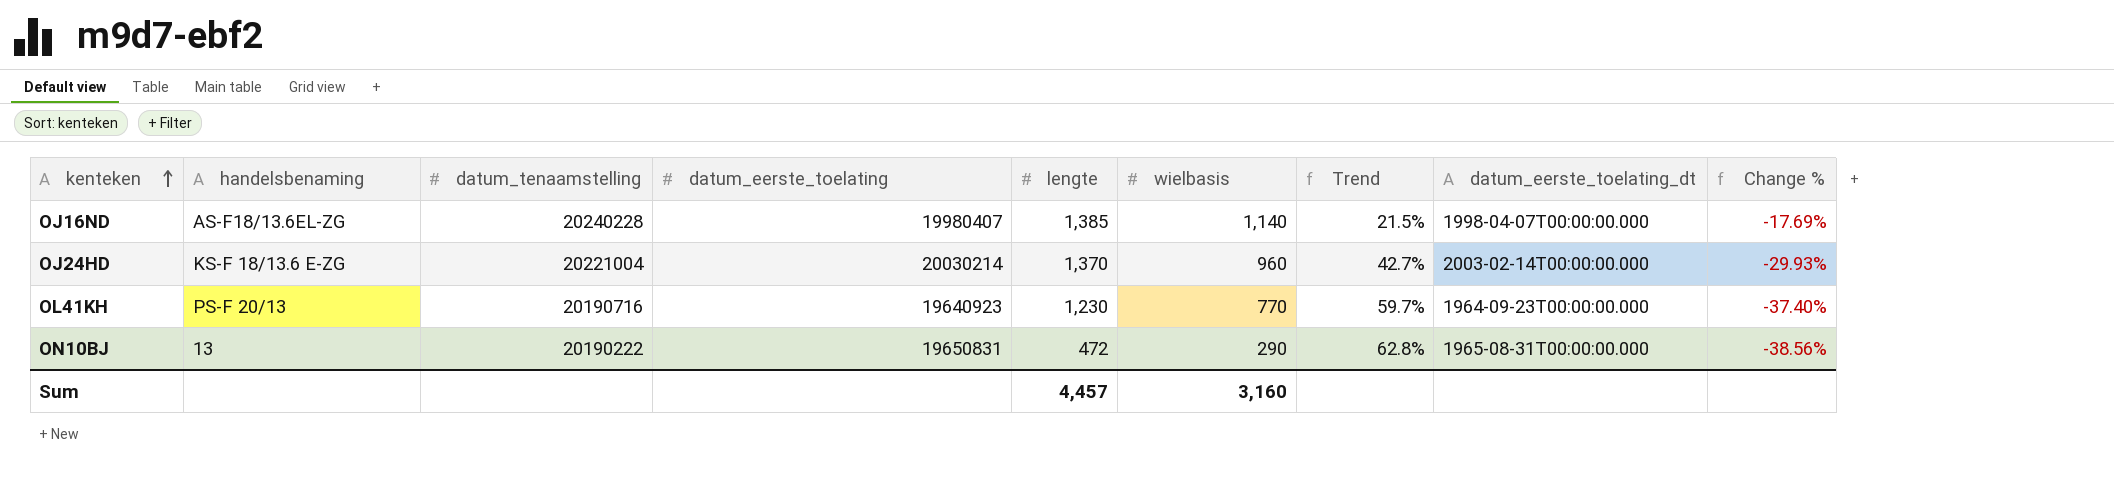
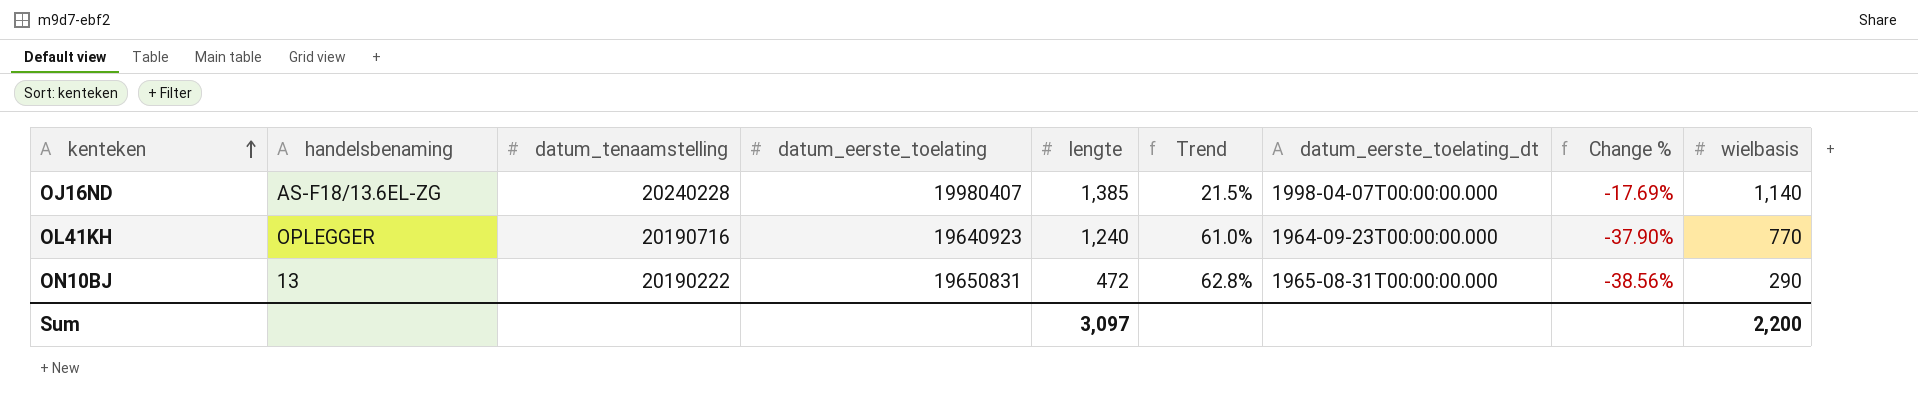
column wielbasis | position: 6 -> 9
row OJ24HD: KS-F 18/13.6 E-ZG | 20221004 | 20030214 | 1,370 | 960 | 42.7% | 2003-02-14T00:00:00.000 | -29.93% -> none
OL41KH | handelsbenaming: PS-F 20/13 -> OPLEGGER
OL41KH | lengte: 1,230 -> 1,240
OL41KH | Trend: 59.7% -> 61.0%
OL41KH | Change %: -37.40% -> -37.90%
Sum | lengte: 4,457 -> 3,097
Sum | wielbasis: 3,160 -> 2,200

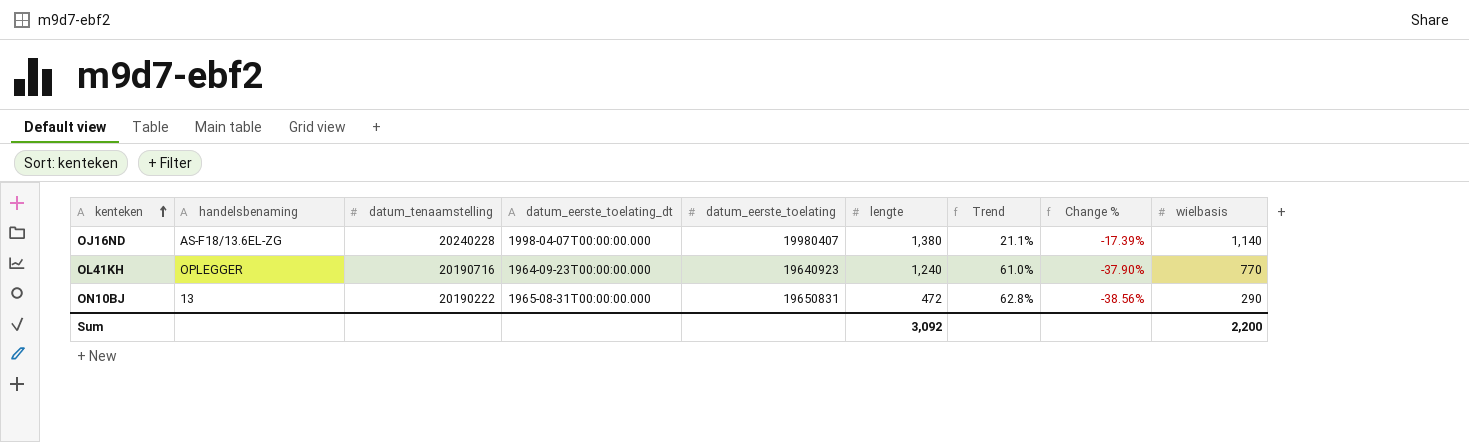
column datum_eerste_toelating_dt | position: 7 -> 4
OJ16ND | lengte: 1,385 -> 1,380
OJ16ND | Trend: 21.5% -> 21.1%
OJ16ND | Change %: -17.69% -> -17.39%
Sum | lengte: 3,097 -> 3,092

